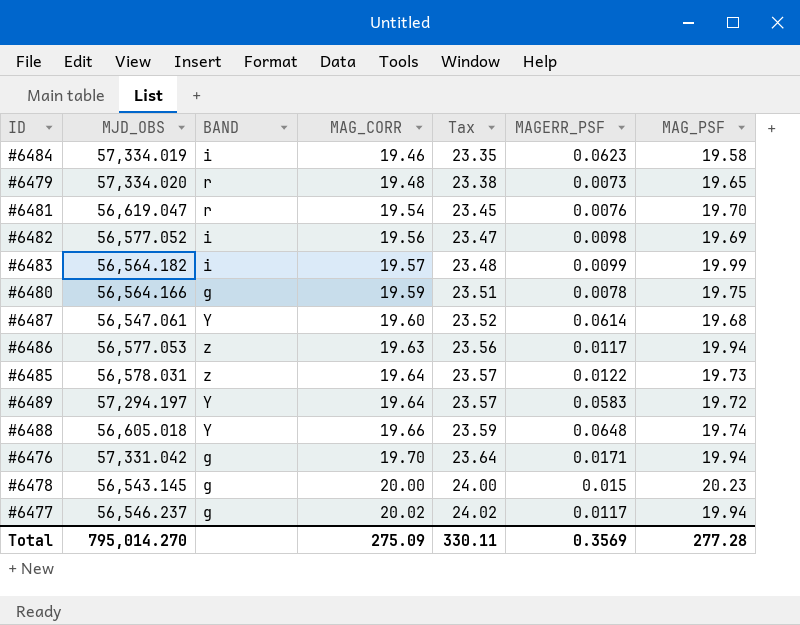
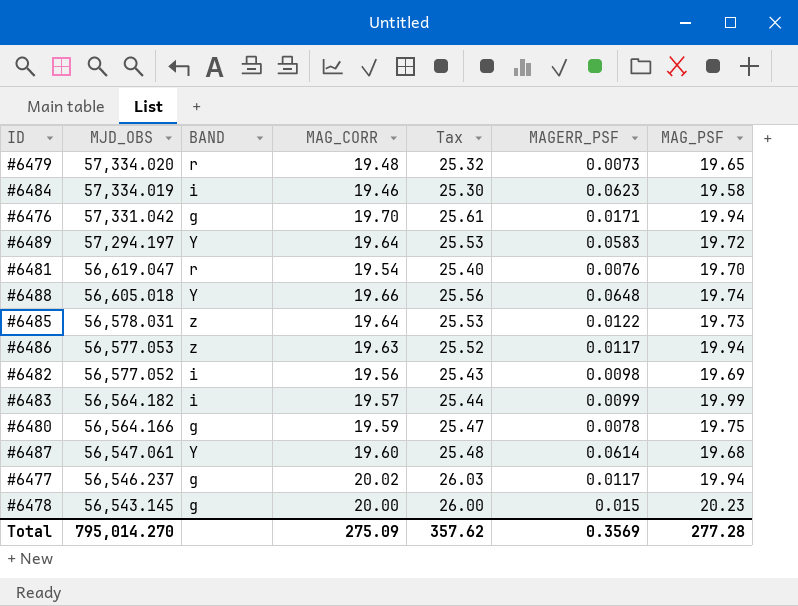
row order: MAG_CORR ascending -> MJD_OBS descending
column Tax | formula: [MAG_CORR] * 1.2 -> [MAG_CORR] * 1.3
Total | Tax: 330.11 -> 357.62

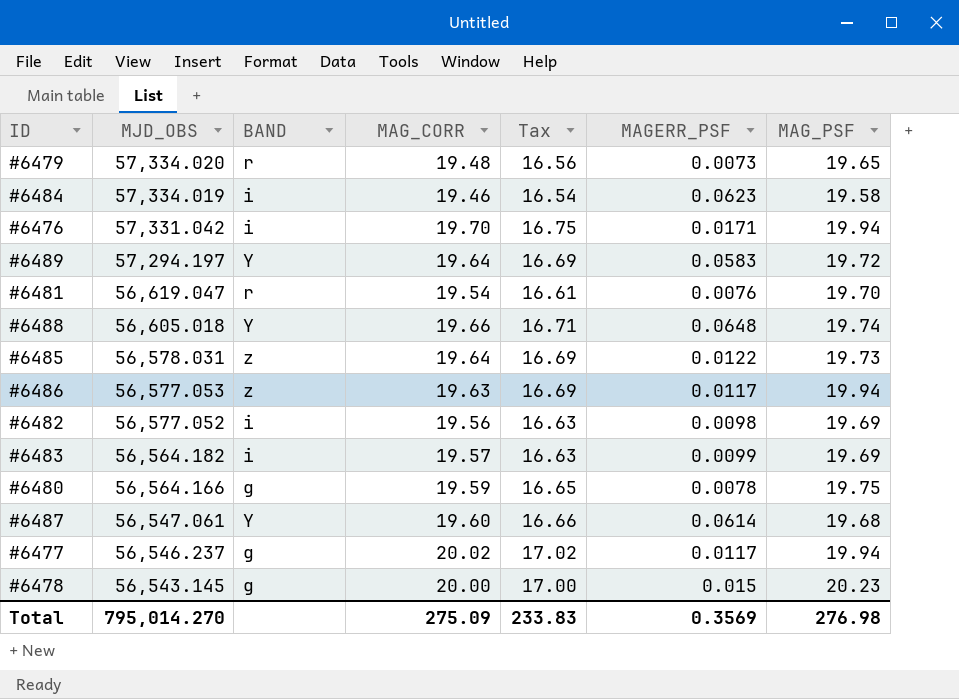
column Tax | formula: [MAG_CORR] * 1.3 -> [MAG_CORR] * 0.85
#6476 | BAND: g -> i
#6483 | MAG_PSF: 19.99 -> 19.69
Total | Tax: 357.62 -> 233.83
Total | MAG_PSF: 277.28 -> 276.98

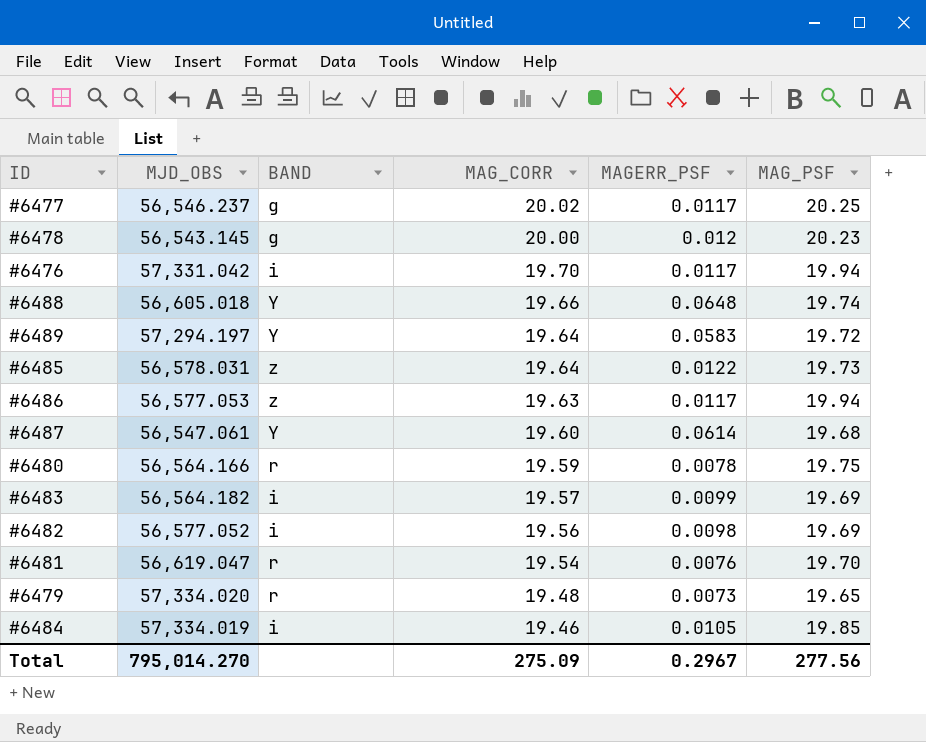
row order: MJD_OBS descending -> MAG_CORR descending
column Tax | formula: [MAG_CORR] * 0.85 -> none
#6477 | MAG_PSF: 19.94 -> 20.25
#6478 | MAGERR_PSF: 0.015 -> 0.012
#6476 | MAGERR_PSF: 0.0171 -> 0.0117
#6480 | BAND: g -> r
#6484 | MAGERR_PSF: 0.0623 -> 0.0105
#6484 | MAG_PSF: 19.58 -> 19.85
Total | MAGERR_PSF: 0.3569 -> 0.2967
Total | MAG_PSF: 276.98 -> 277.56

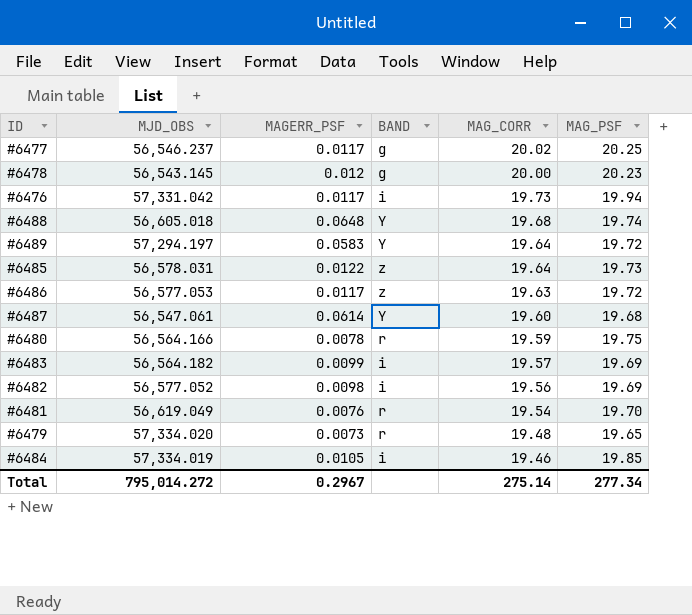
column MAGERR_PSF | position: 5 -> 3
#6476 | MAG_CORR: 19.70 -> 19.73
#6488 | MAG_CORR: 19.66 -> 19.68
#6486 | MAG_PSF: 19.94 -> 19.72
#6481 | MJD_OBS: 56,619.047 -> 56,619.049
Total | MJD_OBS: 795,014.270 -> 795,014.272
Total | MAG_CORR: 275.09 -> 275.14
Total | MAG_PSF: 277.56 -> 277.34

